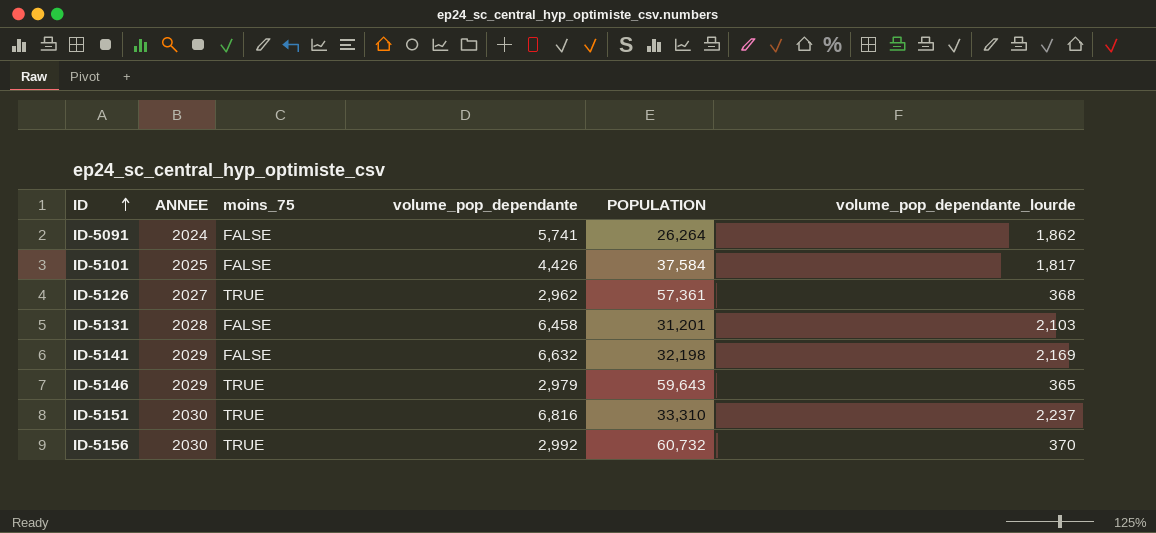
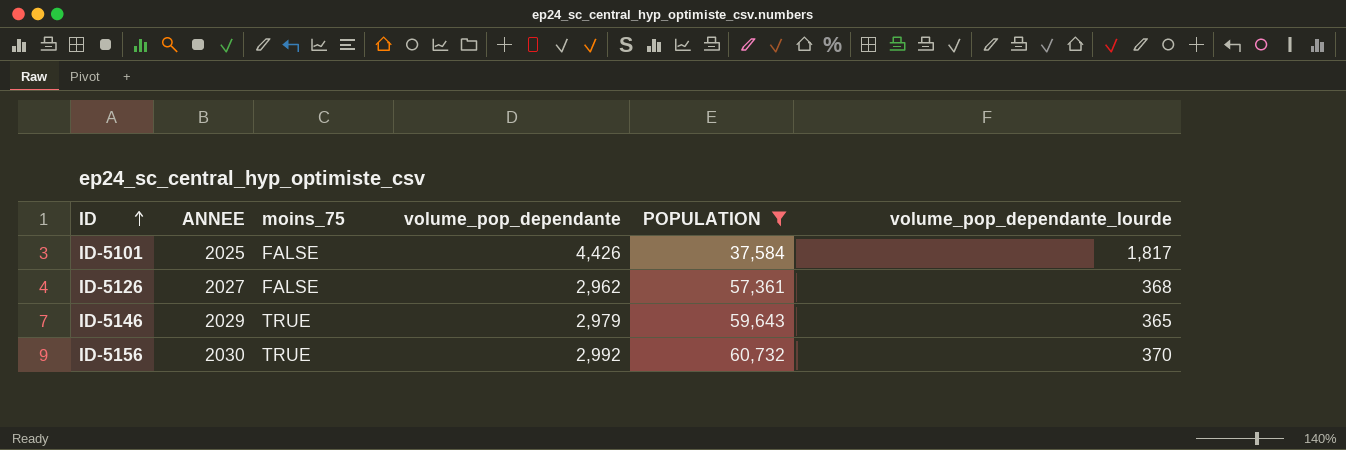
filter: none -> POPULATION >= 37,584
ID-5126 | moins_75: TRUE -> FALSE

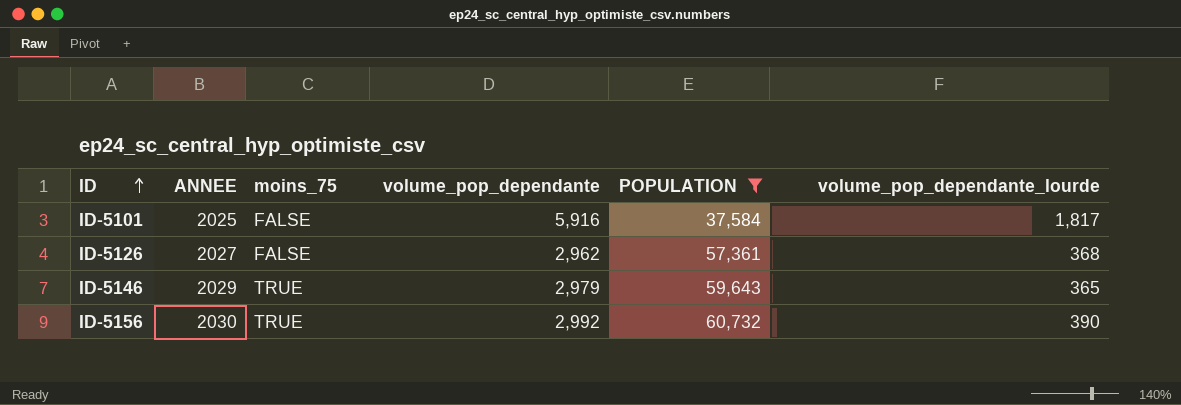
ID-5101 | volume_pop_dependante: 4,426 -> 5,916
ID-5156 | volume_pop_dependante_lourde: 370 -> 390

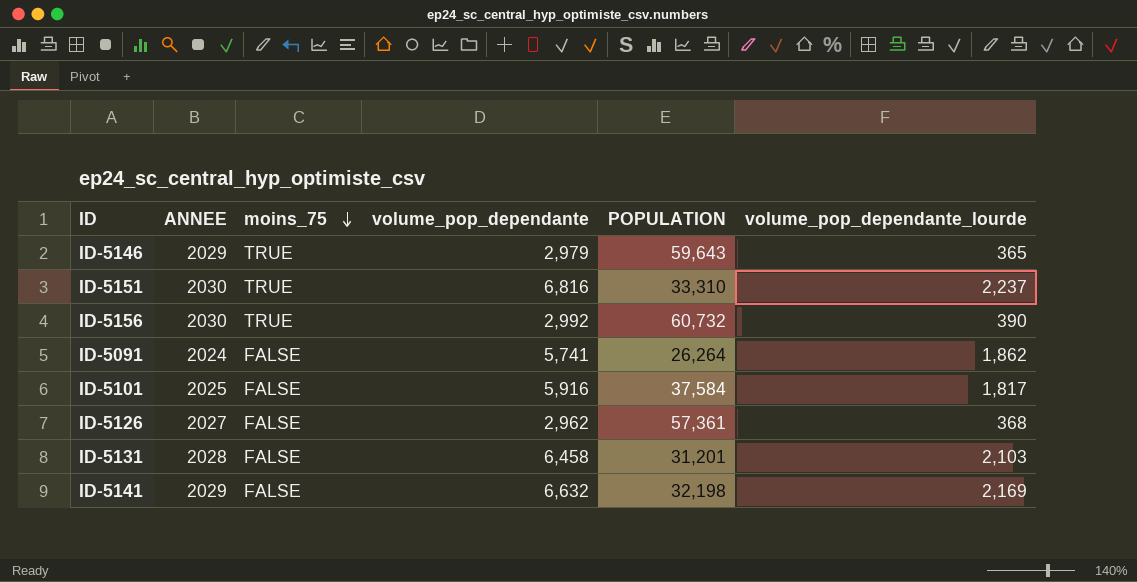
filter: POPULATION >= 37,584 -> none
row order: ID ascending -> moins_75 descending

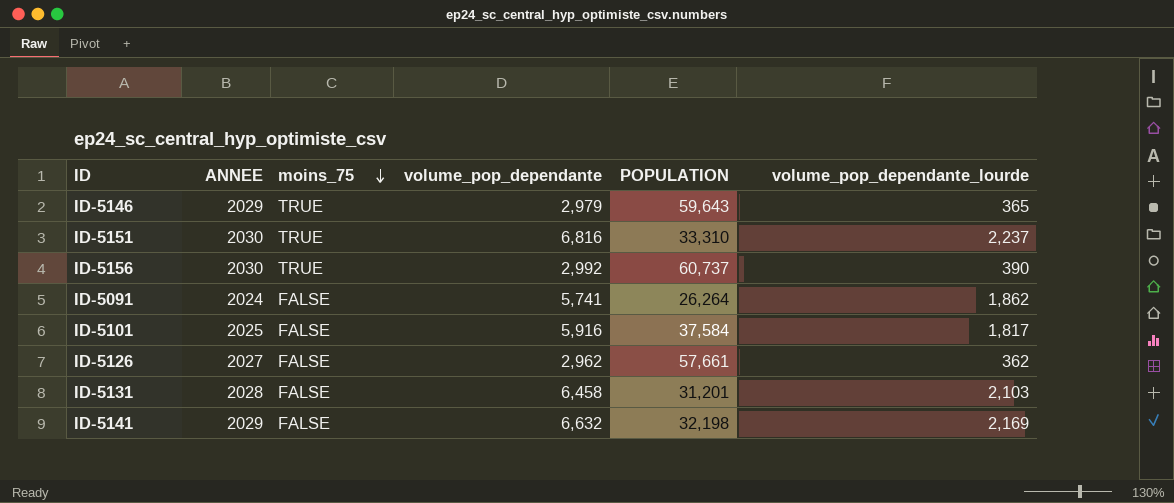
ID-5156 | POPULATION: 60,732 -> 60,737
ID-5126 | POPULATION: 57,361 -> 57,661
ID-5126 | volume_pop_dependante_lourde: 368 -> 362

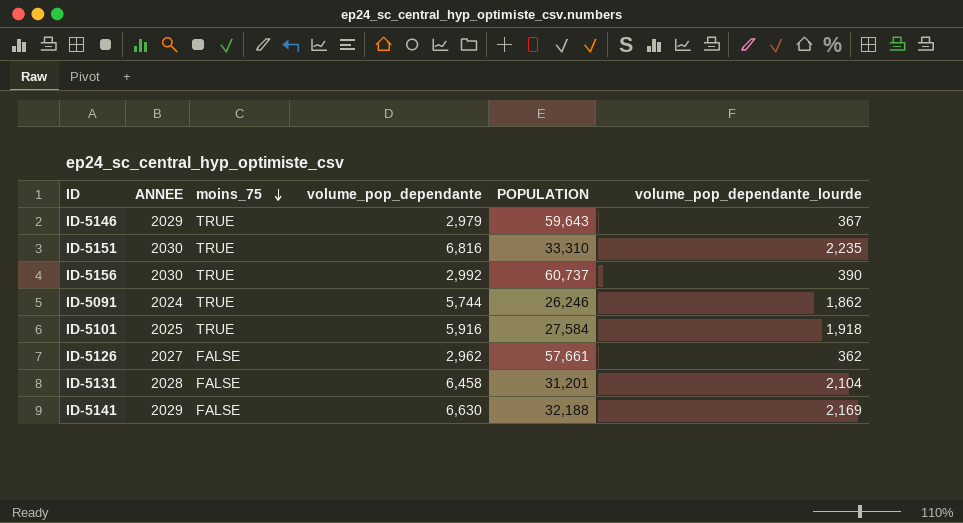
ID-5146 | volume_pop_dependante_lourde: 365 -> 367
ID-5151 | volume_pop_dependante_lourde: 2,237 -> 2,235
ID-5091 | moins_75: FALSE -> TRUE
ID-5091 | volume_pop_dependante: 5,741 -> 5,744
ID-5091 | POPULATION: 26,264 -> 26,246
ID-5101 | moins_75: FALSE -> TRUE
ID-5101 | POPULATION: 37,584 -> 27,584
ID-5101 | volume_pop_dependante_lourde: 1,817 -> 1,918
ID-5131 | volume_pop_dependante_lourde: 2,103 -> 2,104
ID-5141 | volume_pop_dependante: 6,632 -> 6,630
ID-5141 | POPULATION: 32,198 -> 32,188

